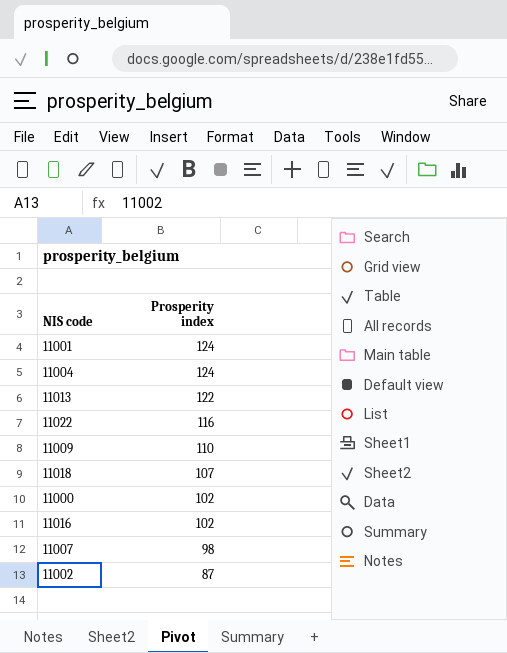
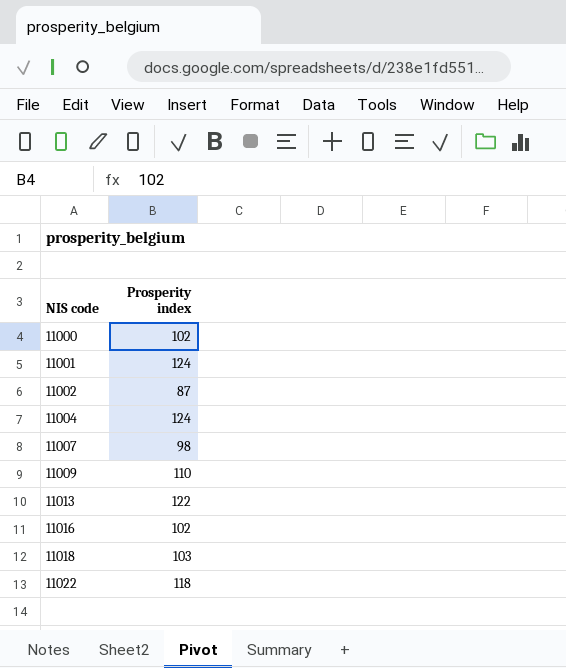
row order: Prosperity index descending -> NIS code ascending
11018 | Prosperity index: 107 -> 103
11022 | Prosperity index: 116 -> 118

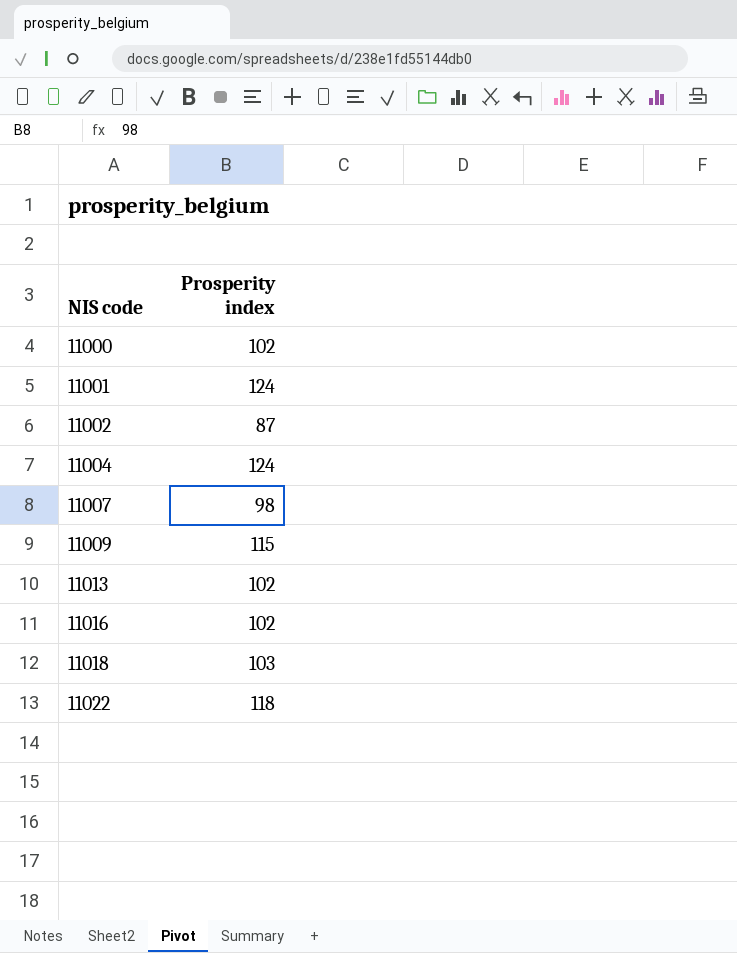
11009 | Prosperity index: 110 -> 115
11013 | Prosperity index: 122 -> 102

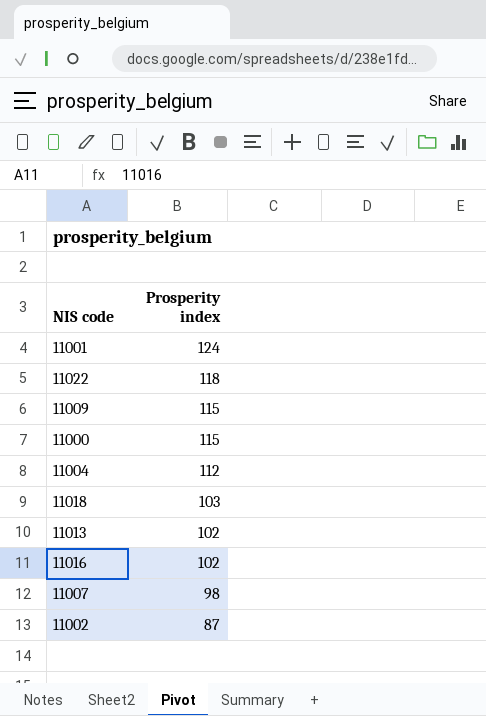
row order: NIS code ascending -> Prosperity index descending
11000 | Prosperity index: 102 -> 115
11004 | Prosperity index: 124 -> 112

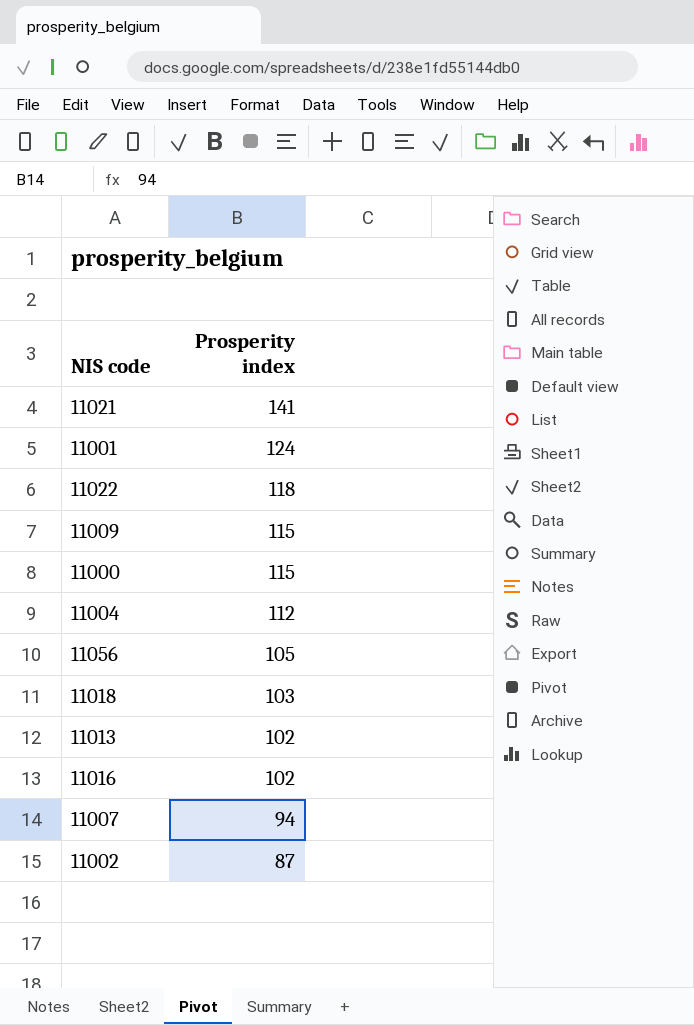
row 11021: none -> 141
row 11056: none -> 105
11007 | Prosperity index: 98 -> 94

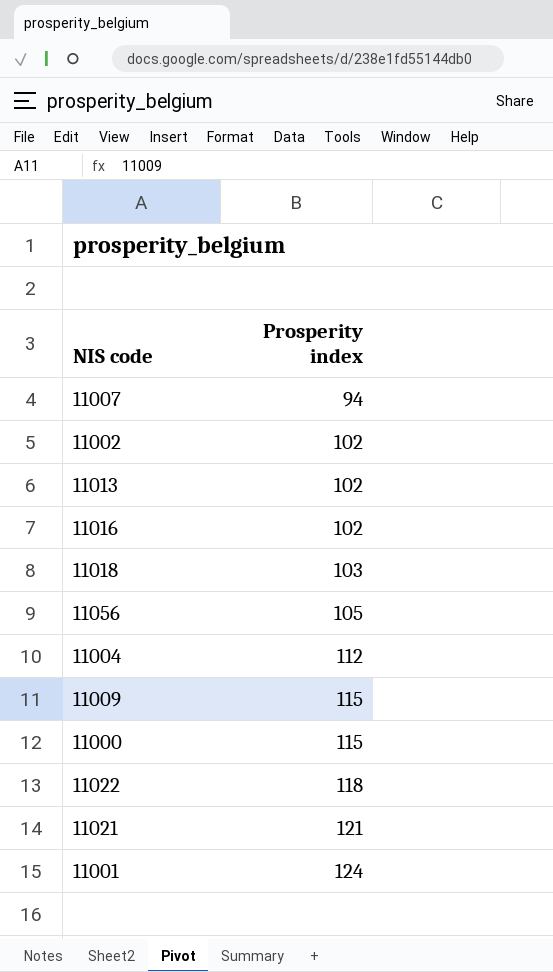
row order: Prosperity index descending -> Prosperity index ascending
11002 | Prosperity index: 87 -> 102
11021 | Prosperity index: 141 -> 121

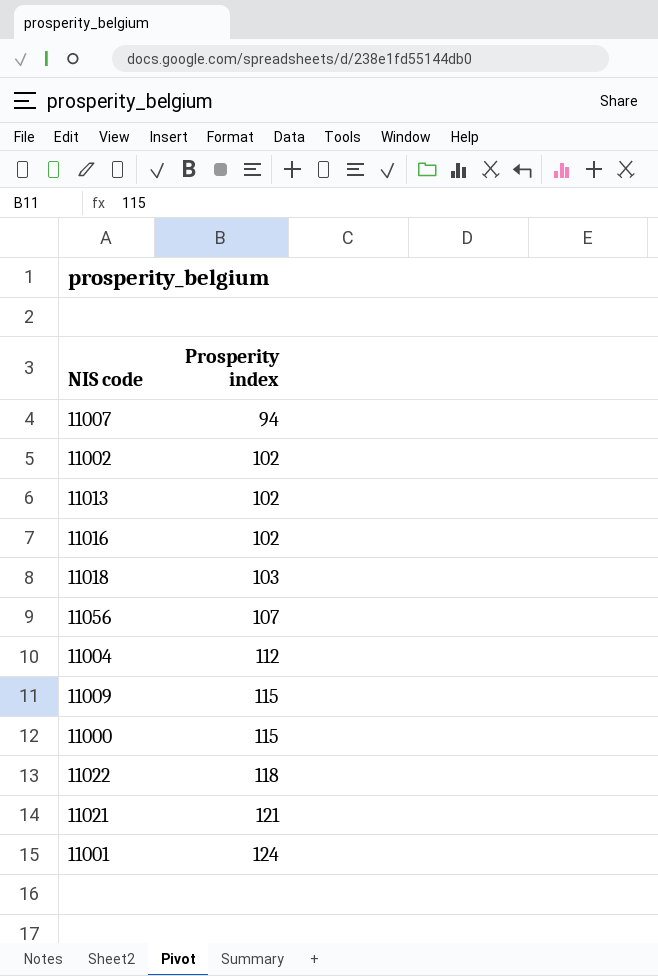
11056 | Prosperity index: 105 -> 107

